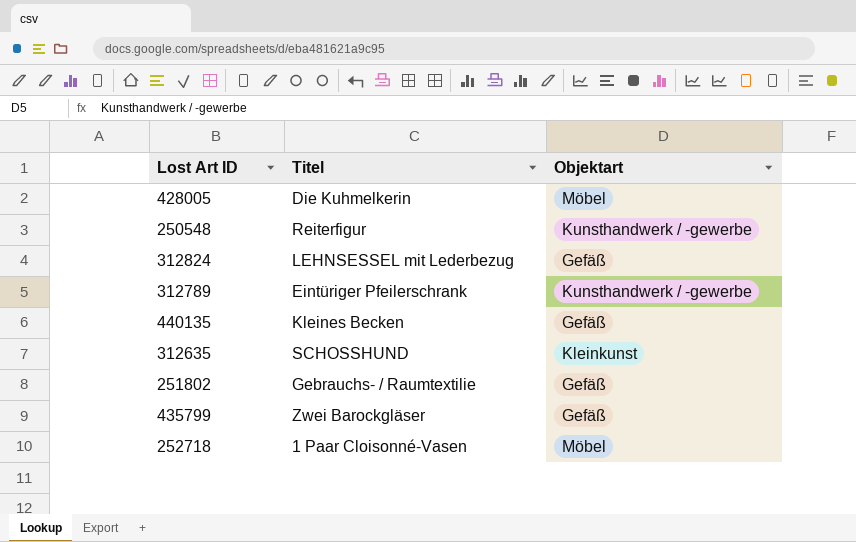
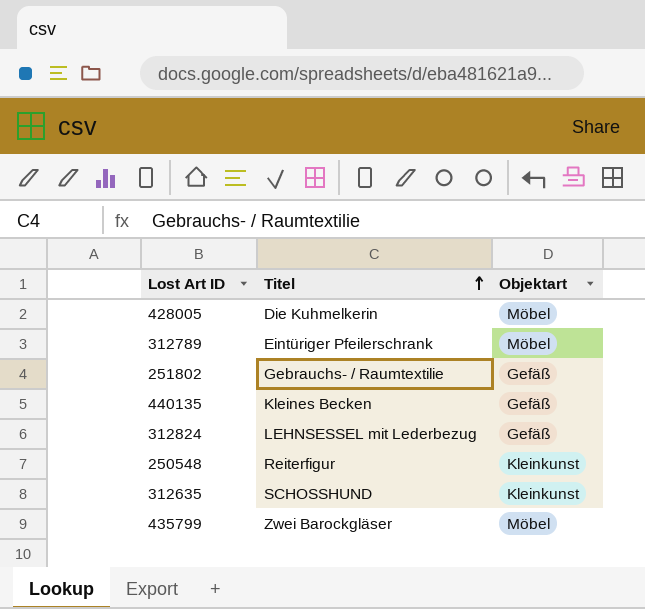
row order: none -> Titel ascending
row 252718: 1 Paar Cloisonné-Vasen | Möbel -> none
312789 | Objektart: Kunsthandwerk / -gewerbe -> Möbel
250548 | Objektart: Kunsthandwerk / -gewerbe -> Kleinkunst
435799 | Objektart: Gefäß -> Möbel

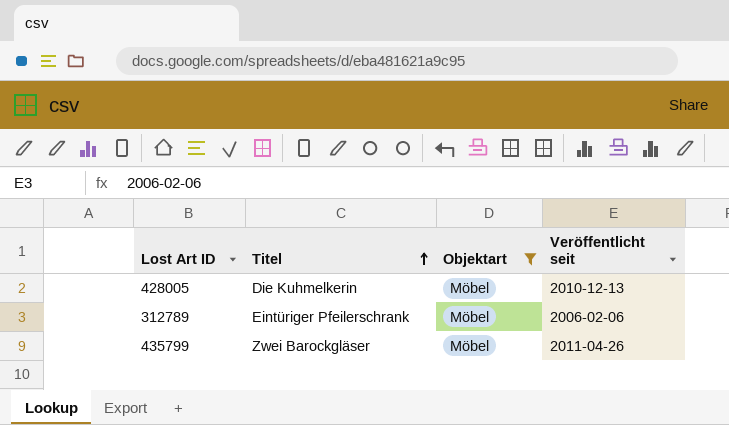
filter: none -> Objektart = Möbel
column Veröffentlicht seit | position: none -> 4

